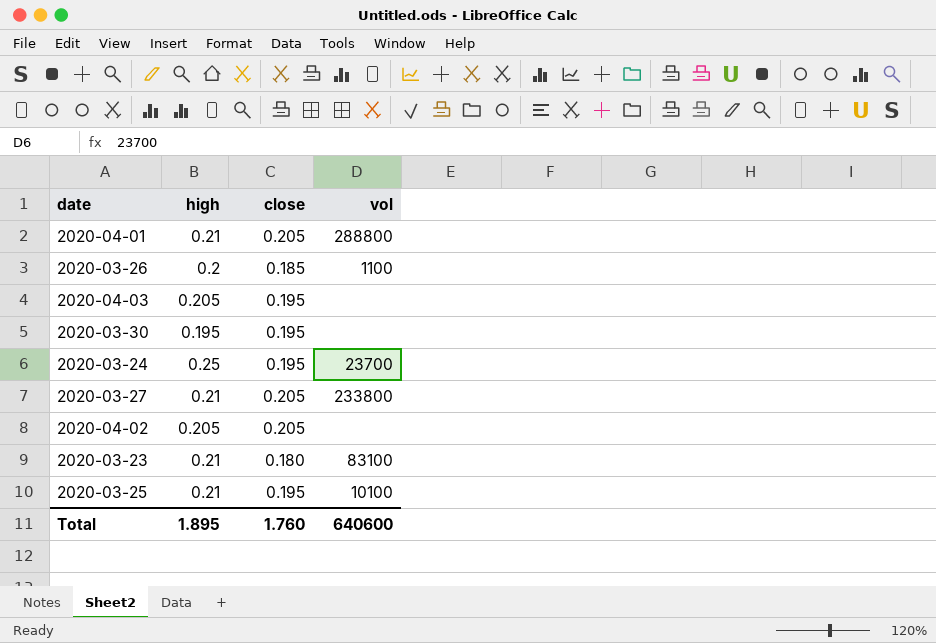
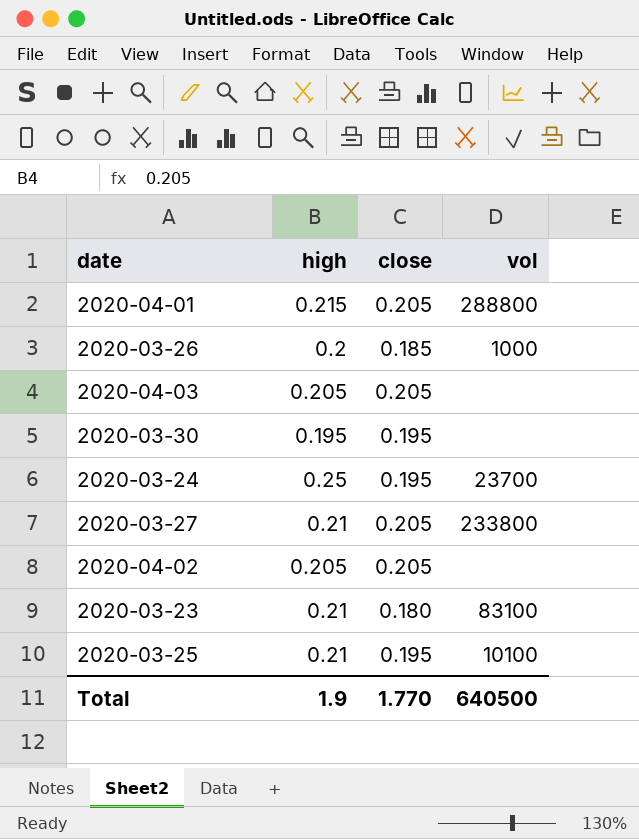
2020-04-01 | high: 0.21 -> 0.215
2020-03-26 | vol: 1100 -> 1000
2020-04-03 | close: 0.195 -> 0.205
Total | high: 1.895 -> 1.9
Total | close: 1.760 -> 1.770
Total | vol: 640600 -> 640500

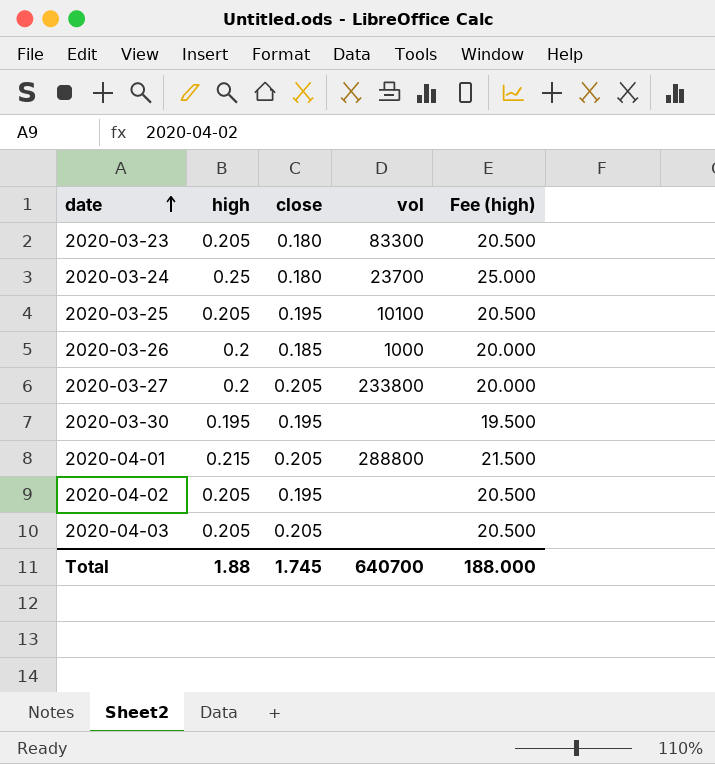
row order: none -> date ascending
column Fee (high) | formula: none -> [high] * 100
2020-03-23 | high: 0.21 -> 0.205
2020-03-23 | vol: 83100 -> 83300
2020-03-24 | close: 0.195 -> 0.180
2020-03-25 | high: 0.21 -> 0.205
2020-03-27 | high: 0.21 -> 0.2
2020-04-02 | close: 0.205 -> 0.195
Total | high: 1.9 -> 1.88
Total | close: 1.770 -> 1.745
Total | vol: 640500 -> 640700

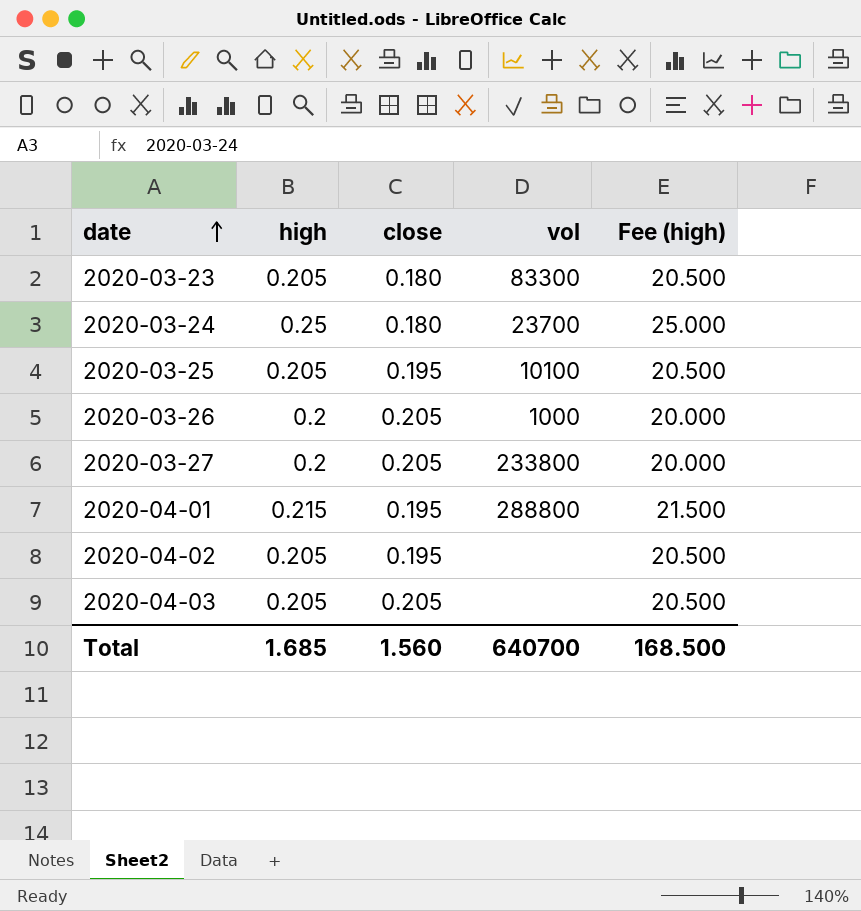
row 2020-03-30: 0.195 | 0.195 | none | 19.500 -> none
2020-03-26 | close: 0.185 -> 0.205
2020-04-01 | close: 0.205 -> 0.195
Total | high: 1.88 -> 1.685
Total | close: 1.745 -> 1.560
Total | Fee (high): 188.000 -> 168.500

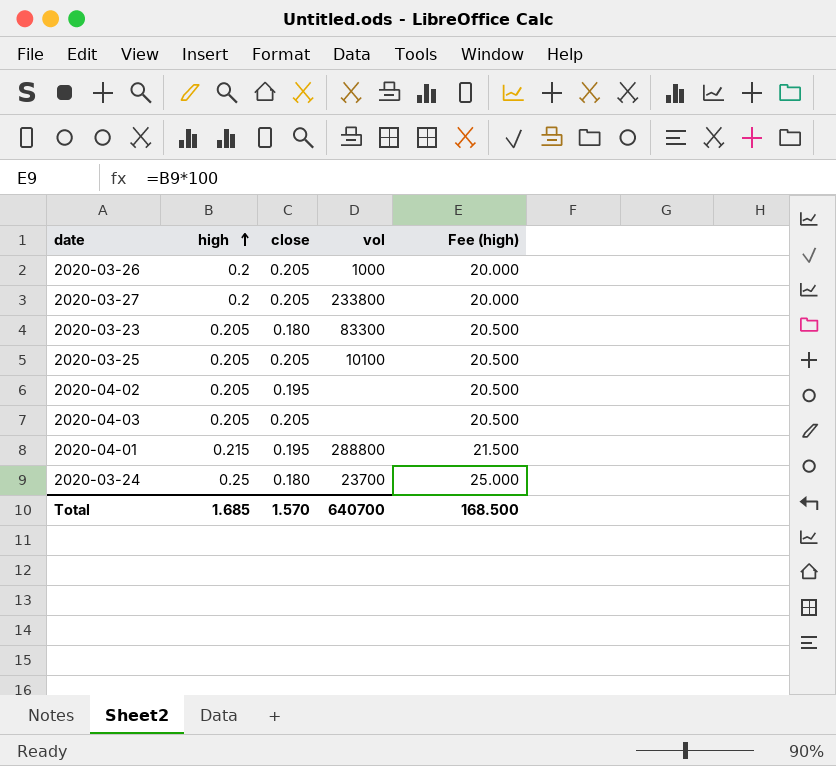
row order: date ascending -> high ascending
2020-03-25 | close: 0.195 -> 0.205
Total | close: 1.560 -> 1.570

